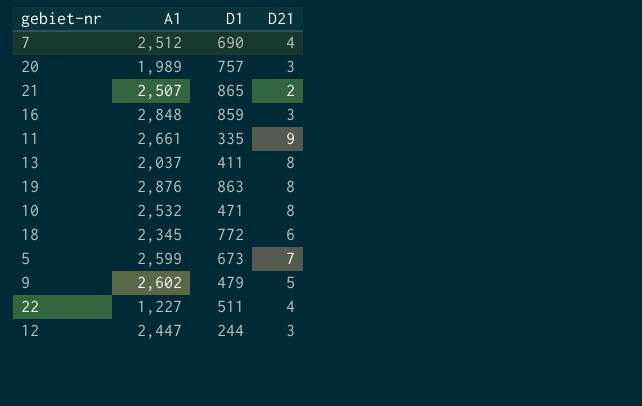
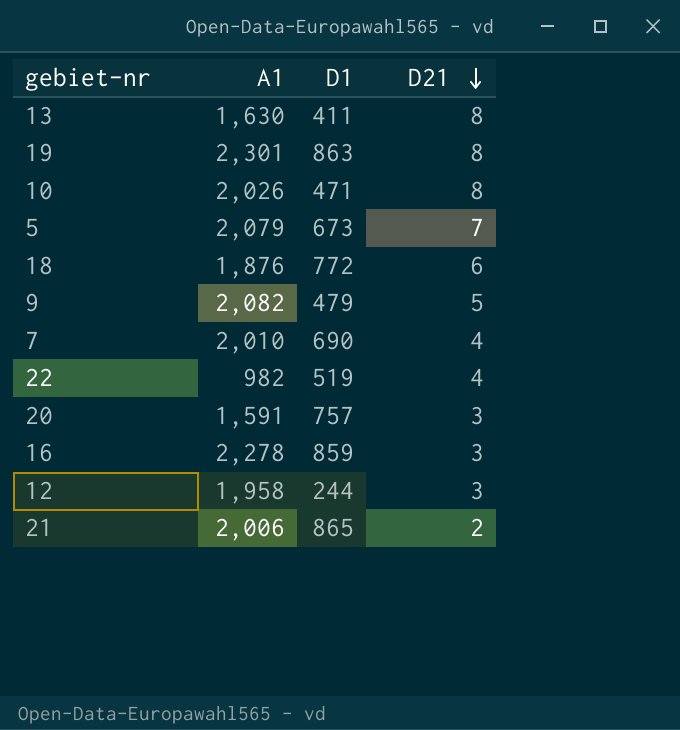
row order: none -> D21 descending
row 11: 2,661 | 335 | 9 -> none
13 | A1: 2,037 -> 1,630
19 | A1: 2,876 -> 2,301
10 | A1: 2,532 -> 2,026
5 | A1: 2,599 -> 2,079
18 | A1: 2,345 -> 1,876
9 | A1: 2,602 -> 2,082
7 | A1: 2,512 -> 2,010
22 | A1: 1,227 -> 982
22 | D1: 511 -> 519
20 | A1: 1,989 -> 1,591
16 | A1: 2,848 -> 2,278
12 | A1: 2,447 -> 1,958
21 | A1: 2,507 -> 2,006

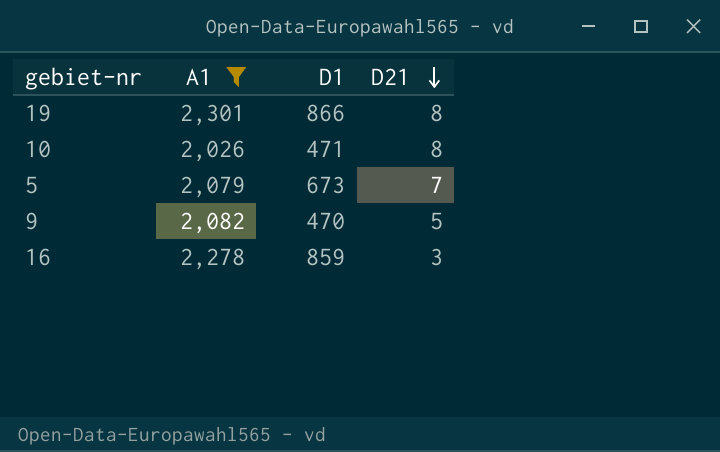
filter: none -> A1 >= 2,026
19 | D1: 863 -> 866
9 | D1: 479 -> 470

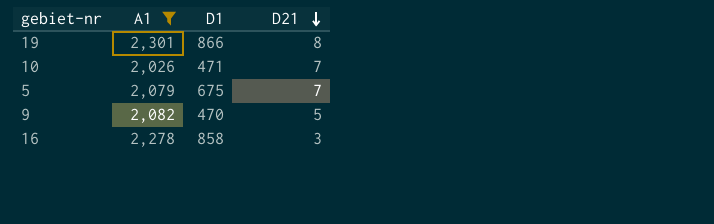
10 | D21: 8 -> 7
5 | D1: 673 -> 675
16 | D1: 859 -> 858

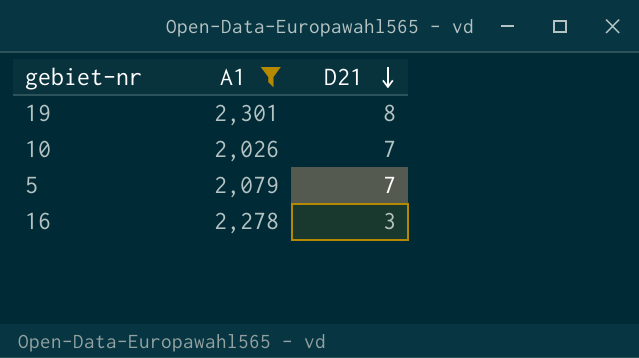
column D1 | position: 3 -> none
row 9: 2,082 | 470 | 5 -> none

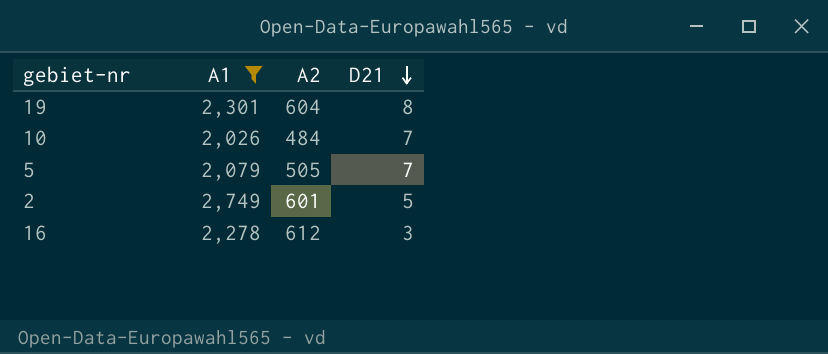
column A2 | position: none -> 3
row 2: none -> 2,749 | 601 | 5

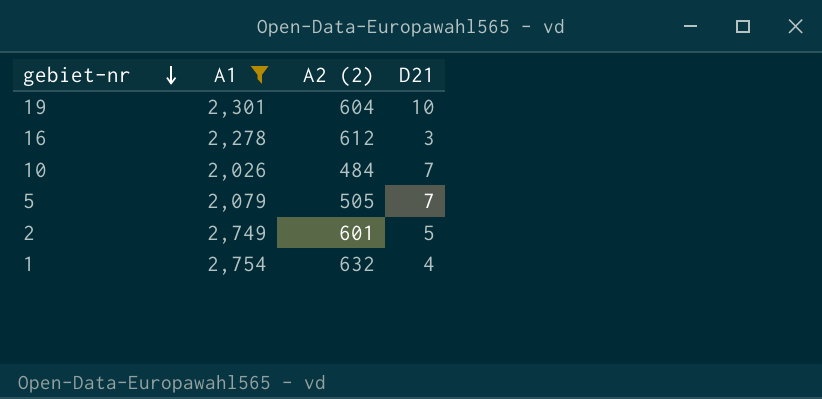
row order: D21 descending -> gebiet-nr descending
column name: A2 -> A2 (2)
19 | D21: 8 -> 10
row 1: none -> 2,754 | 632 | 4

